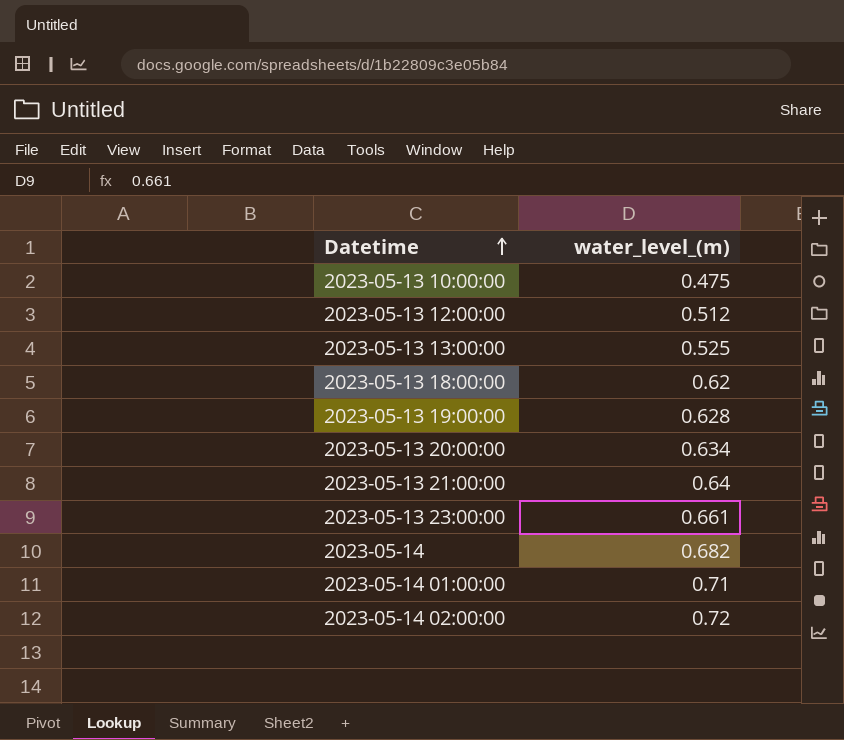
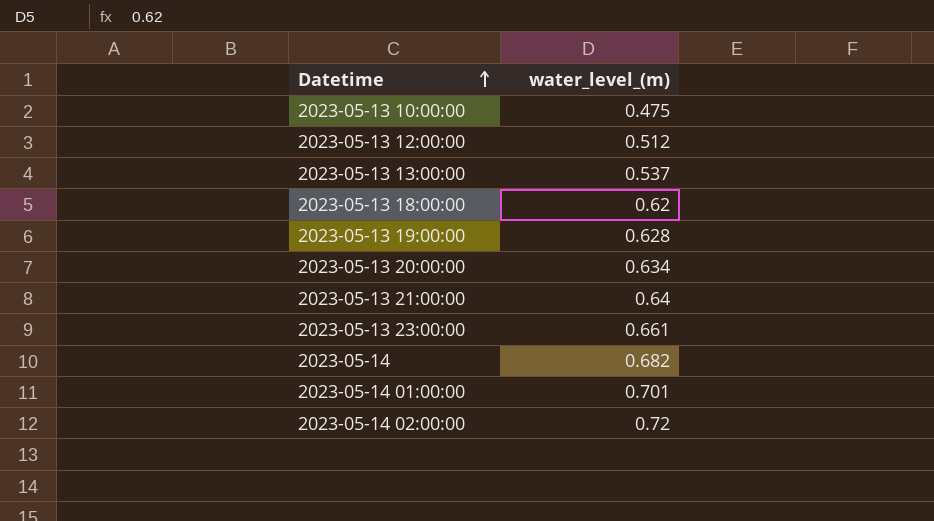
2023-05-13 13:00:00 | water_level_(m): 0.525 -> 0.537
2023-05-14 01:00:00 | water_level_(m): 0.71 -> 0.701

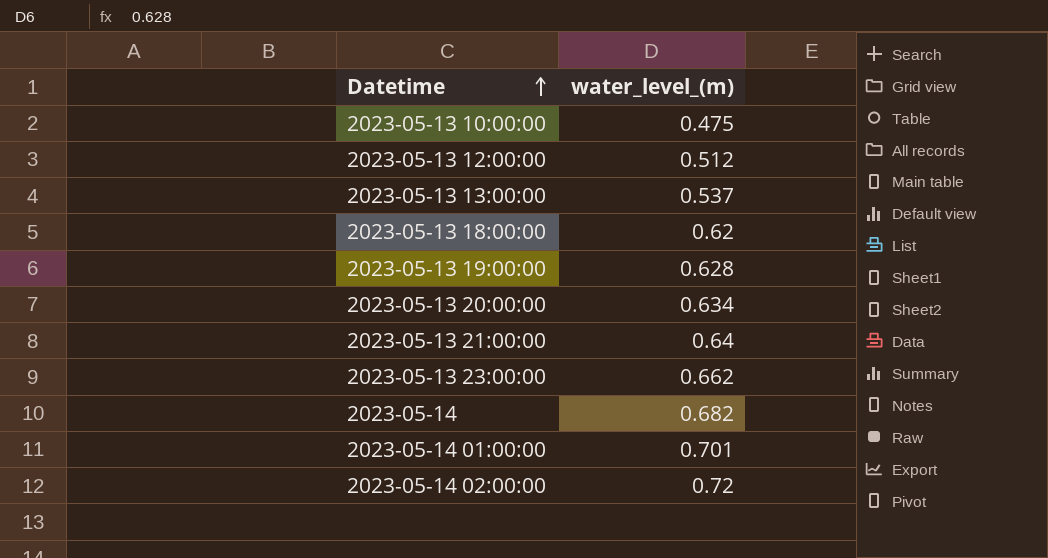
2023-05-13 23:00:00 | water_level_(m): 0.661 -> 0.662

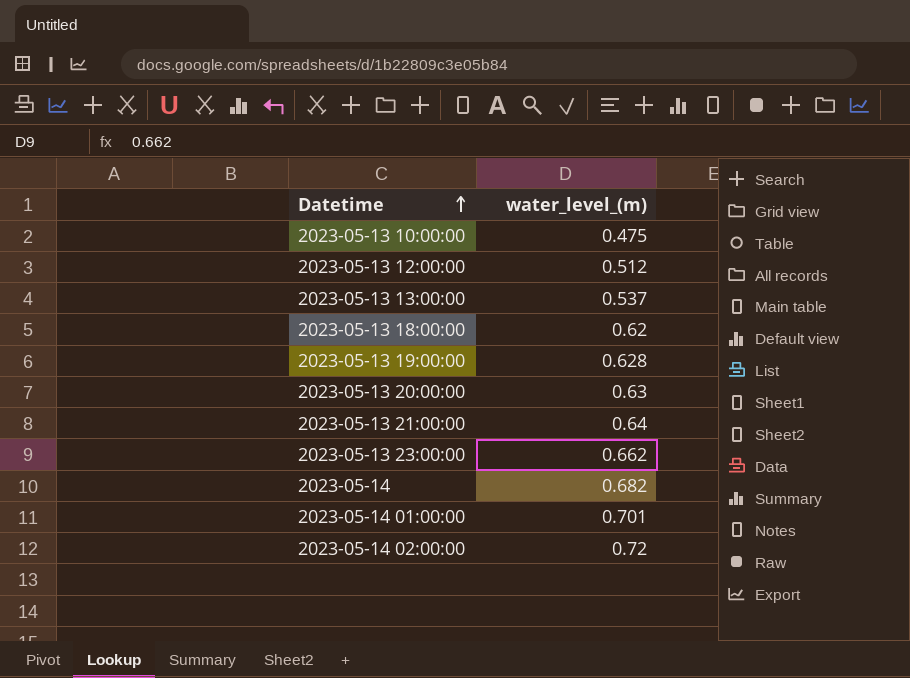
2023-05-13 20:00:00 | water_level_(m): 0.634 -> 0.63

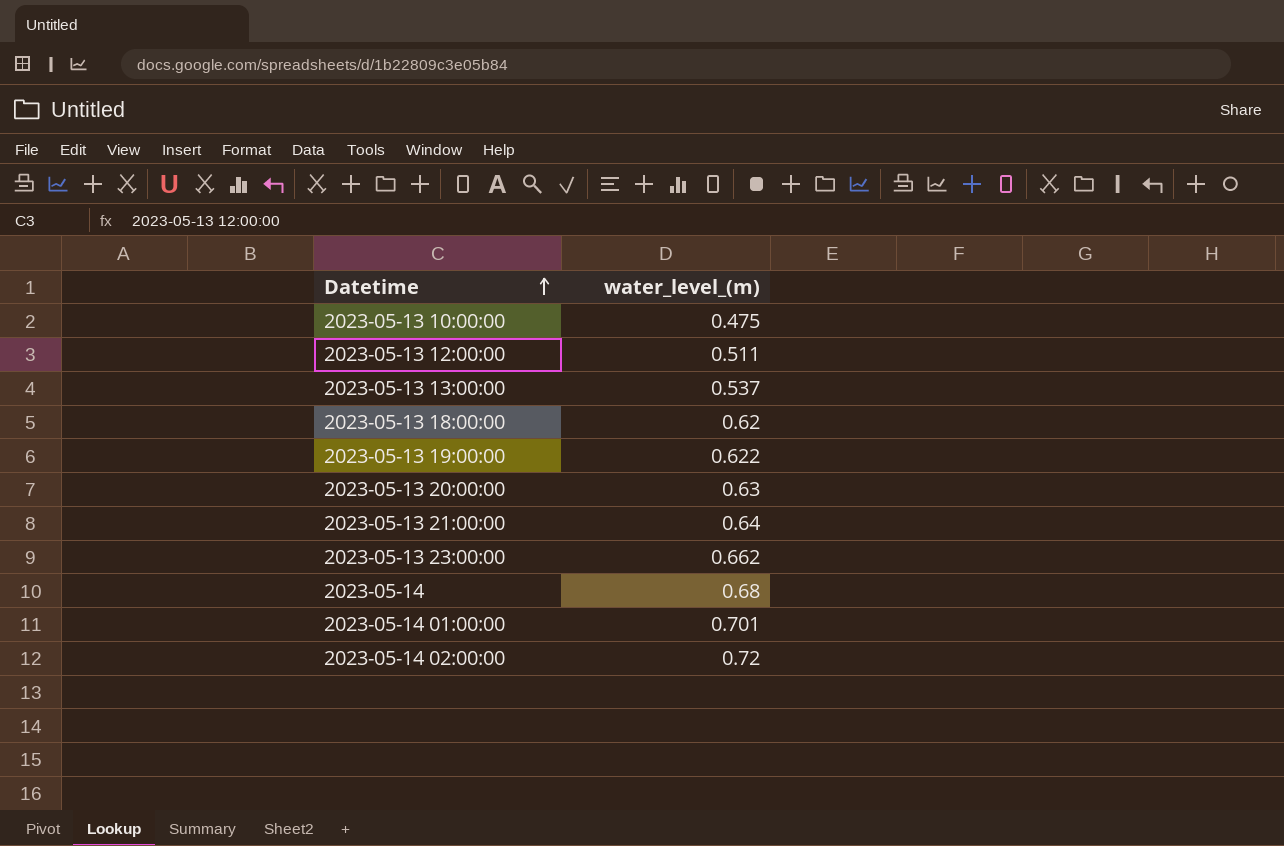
2023-05-13 12:00:00 | water_level_(m): 0.512 -> 0.511
2023-05-13 19:00:00 | water_level_(m): 0.628 -> 0.622
2023-05-14 | water_level_(m): 0.682 -> 0.68

